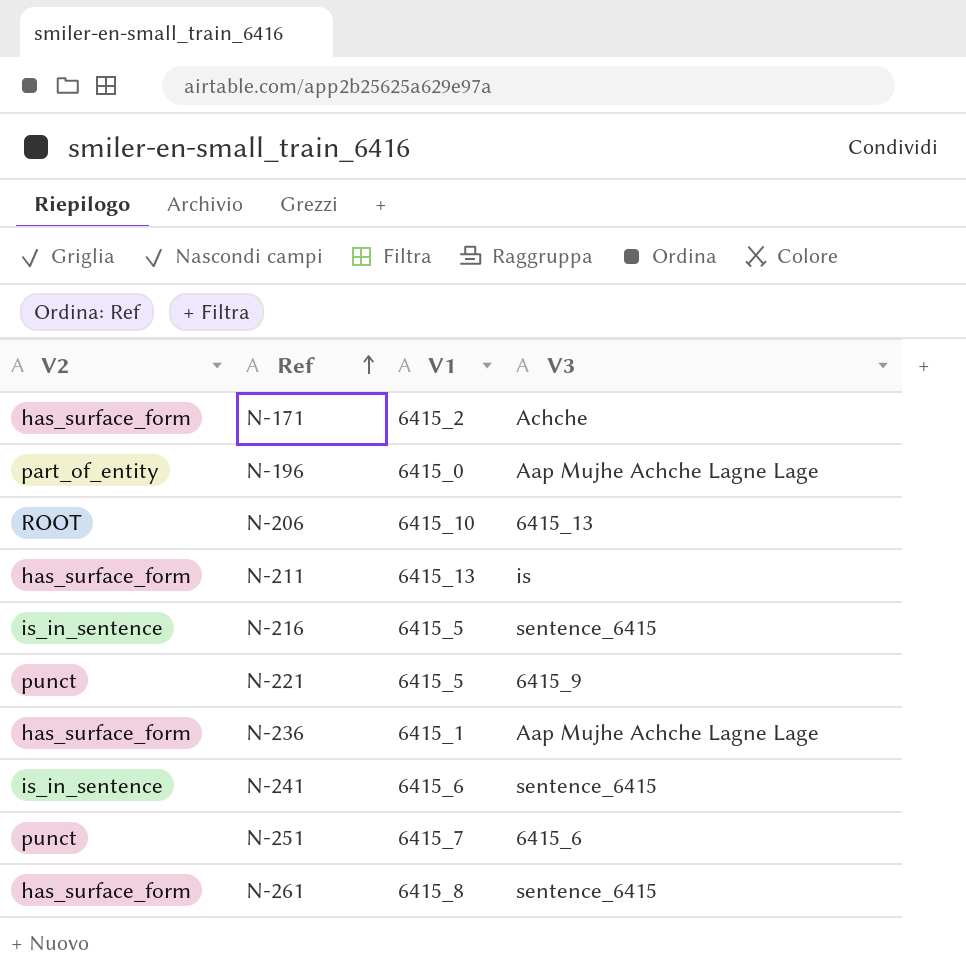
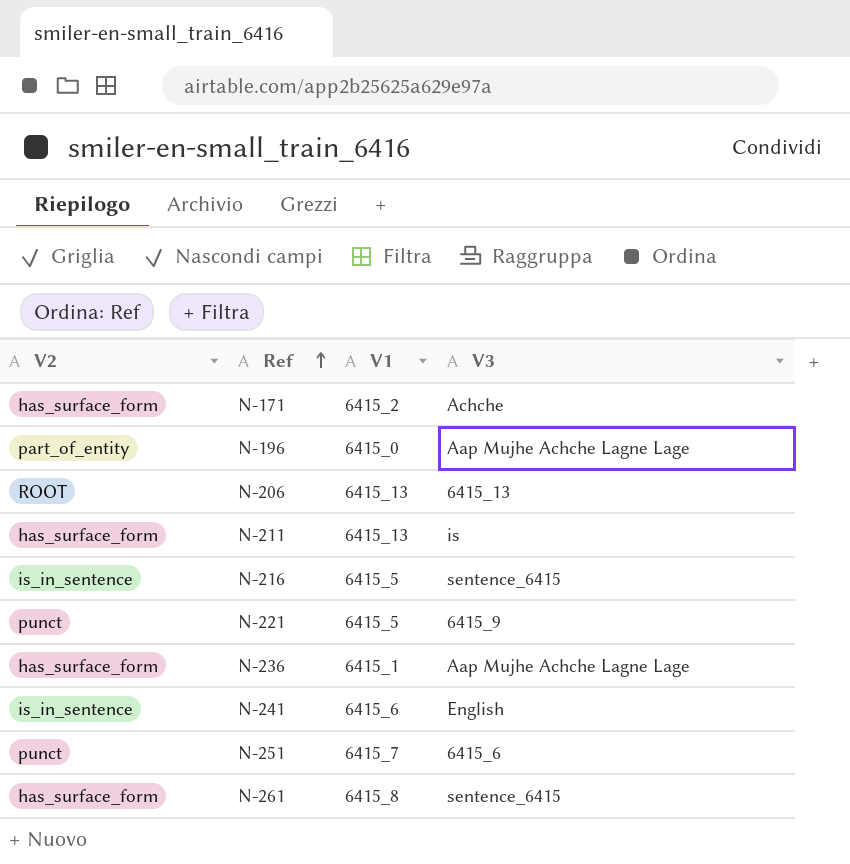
N-206 | V1: 6415_10 -> 6415_13
N-241 | V3: sentence_6415 -> English

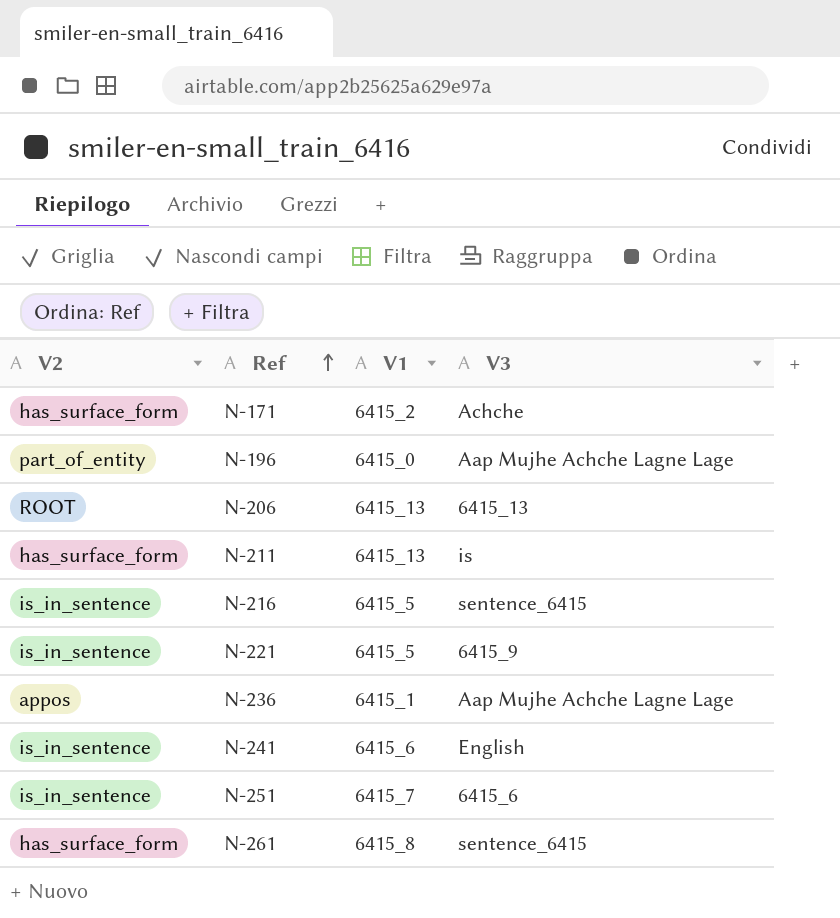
N-221 | V2: punct -> is_in_sentence
N-236 | V2: has_surface_form -> appos
N-251 | V2: punct -> is_in_sentence

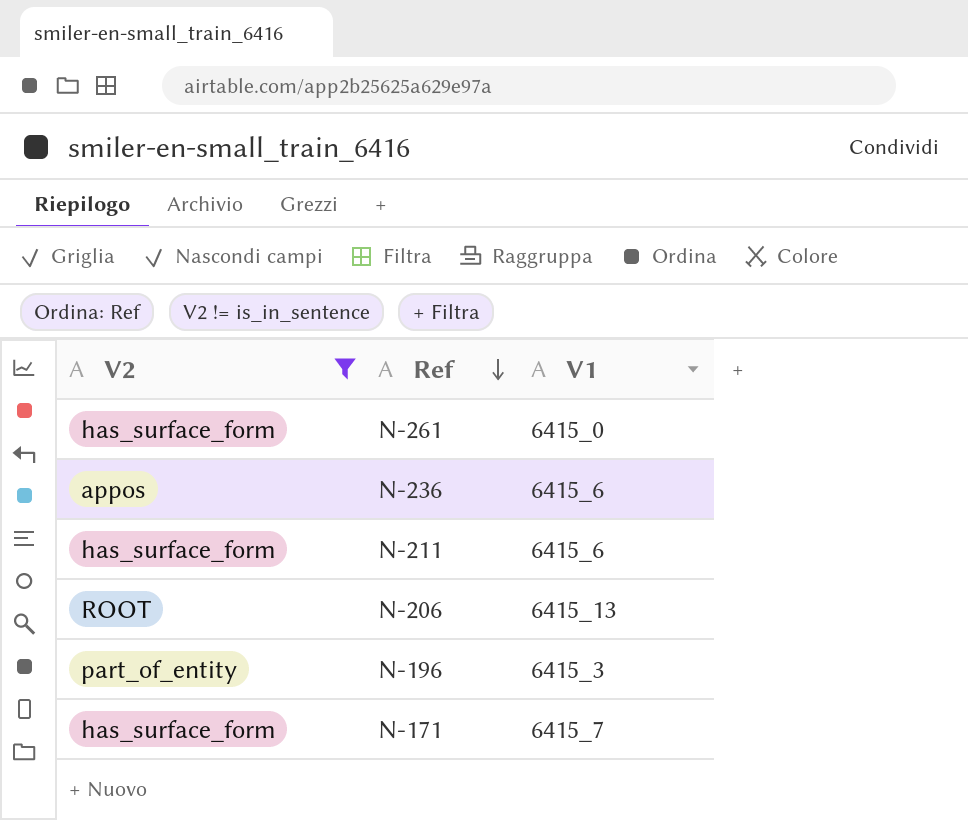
filter: none -> V2 != is_in_sentence
row order: Ref ascending -> Ref descending
column V3 | position: 4 -> none
N-261 | V1: 6415_8 -> 6415_0
N-236 | V1: 6415_1 -> 6415_6
N-211 | V1: 6415_13 -> 6415_6
N-196 | V1: 6415_0 -> 6415_3
N-171 | V1: 6415_2 -> 6415_7

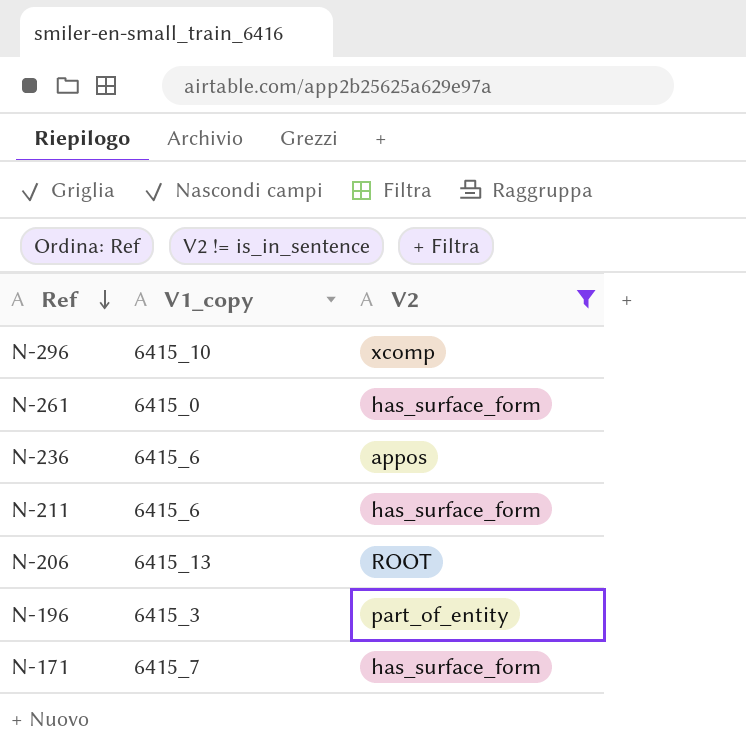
column name: V1 -> V1_copy
column V2 | position: 1 -> 3
row N-296: none -> 6415_10 | xcomp

